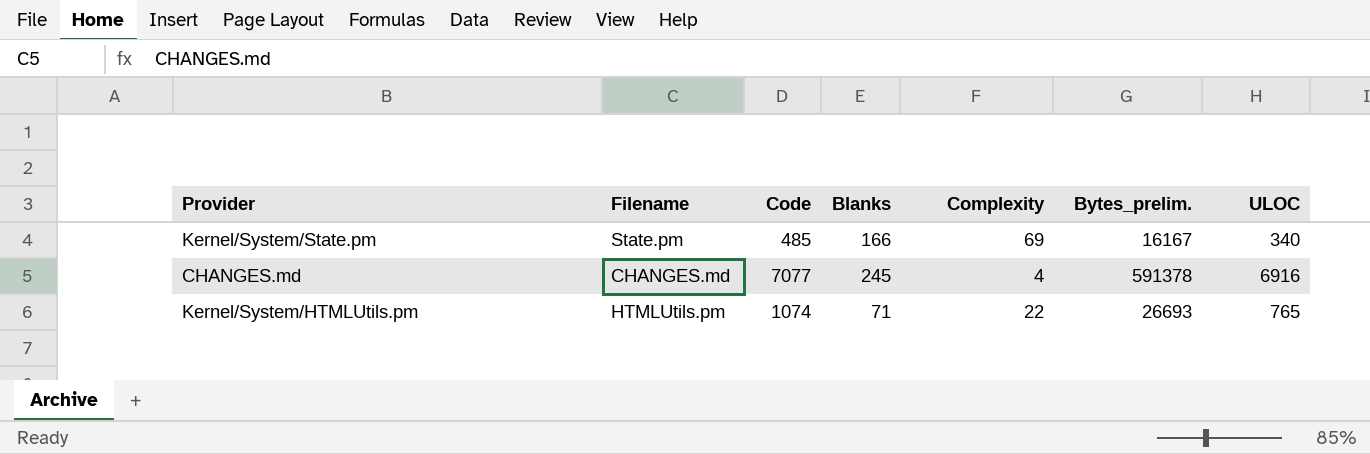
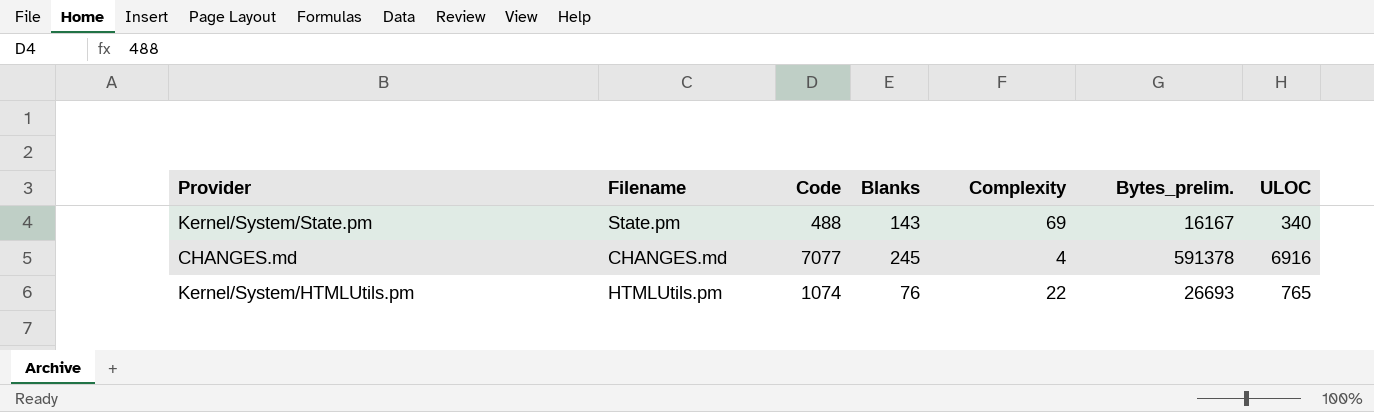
Kernel/System/State.pm | Code: 485 -> 488
Kernel/System/State.pm | Blanks: 166 -> 143
Kernel/System/HTMLUtils.pm | Blanks: 71 -> 76

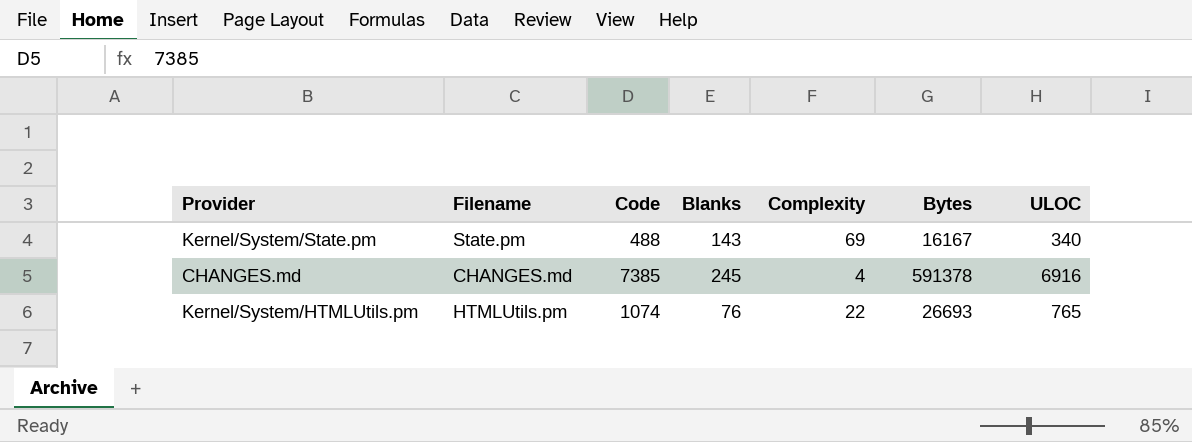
column name: Bytes_prelim. -> Bytes
CHANGES.md | Code: 7077 -> 7385

